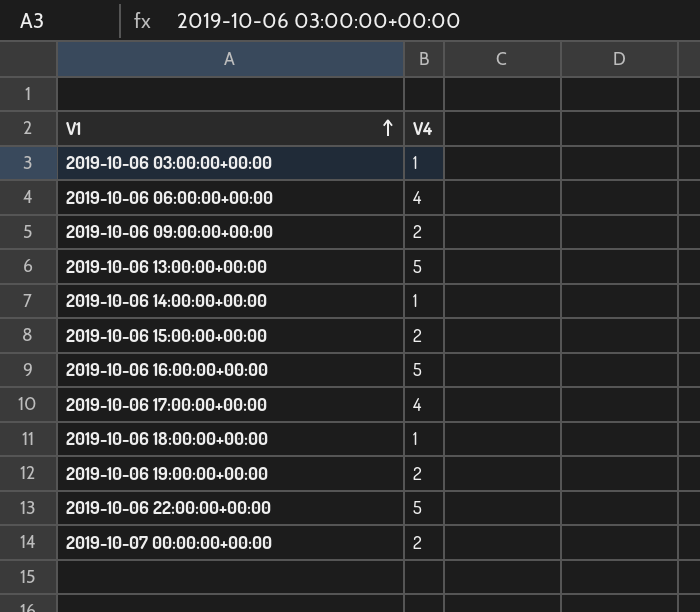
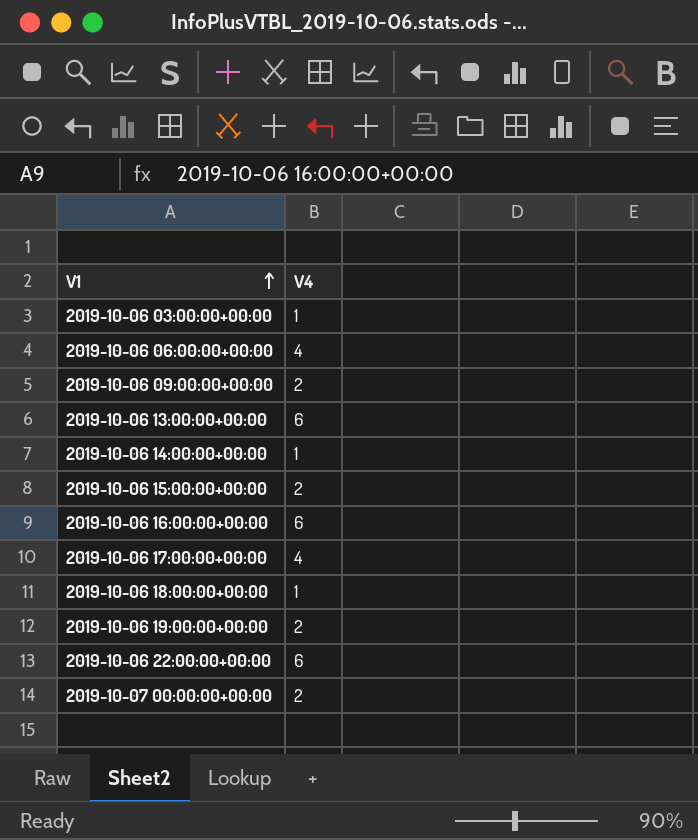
2019-10-06 13:00:00+00:00 | V4: 5 -> 6
2019-10-06 16:00:00+00:00 | V4: 5 -> 6
2019-10-06 22:00:00+00:00 | V4: 5 -> 6

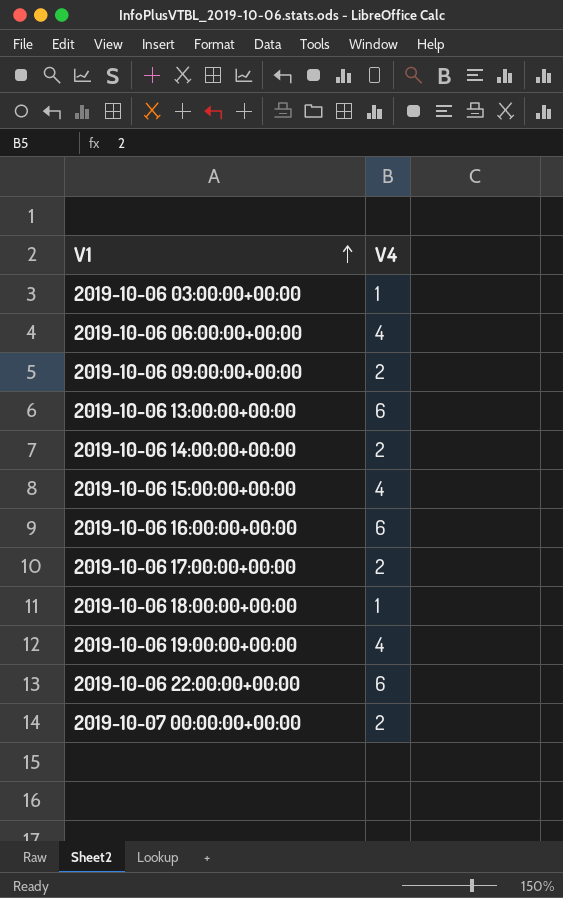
2019-10-06 14:00:00+00:00 | V4: 1 -> 2
2019-10-06 15:00:00+00:00 | V4: 2 -> 4
2019-10-06 17:00:00+00:00 | V4: 4 -> 2
2019-10-06 19:00:00+00:00 | V4: 2 -> 4

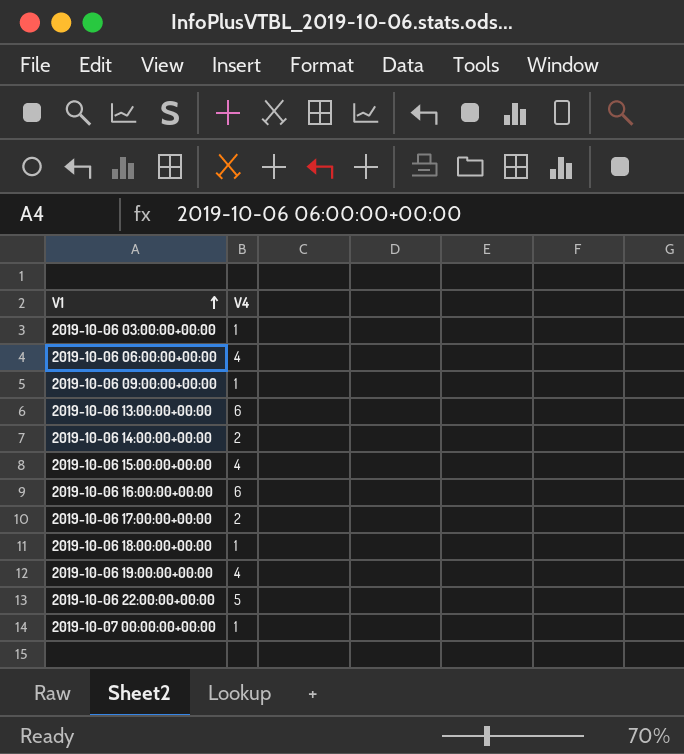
2019-10-06 09:00:00+00:00 | V4: 2 -> 1
2019-10-06 22:00:00+00:00 | V4: 6 -> 5
2019-10-07 00:00:00+00:00 | V4: 2 -> 1

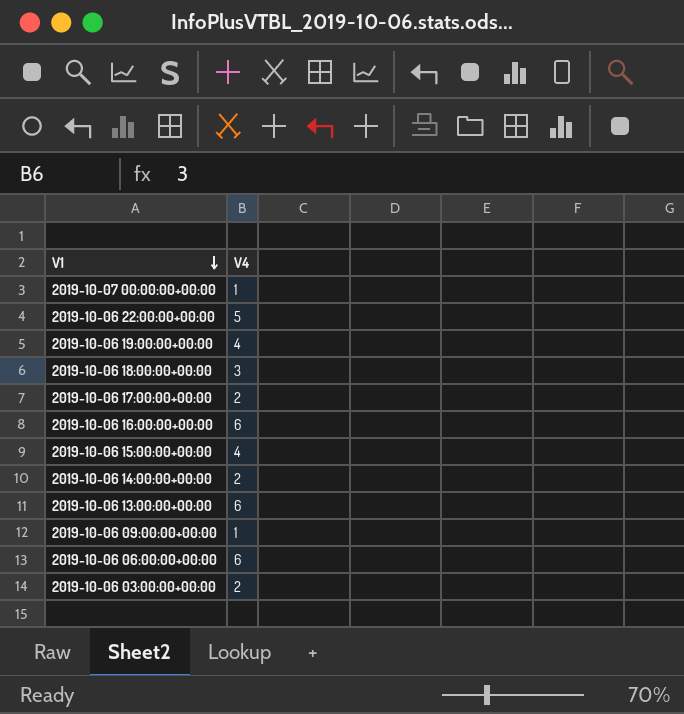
row order: V1 ascending -> V1 descending
2019-10-06 18:00:00+00:00 | V4: 1 -> 3
2019-10-06 06:00:00+00:00 | V4: 4 -> 6
2019-10-06 03:00:00+00:00 | V4: 1 -> 2

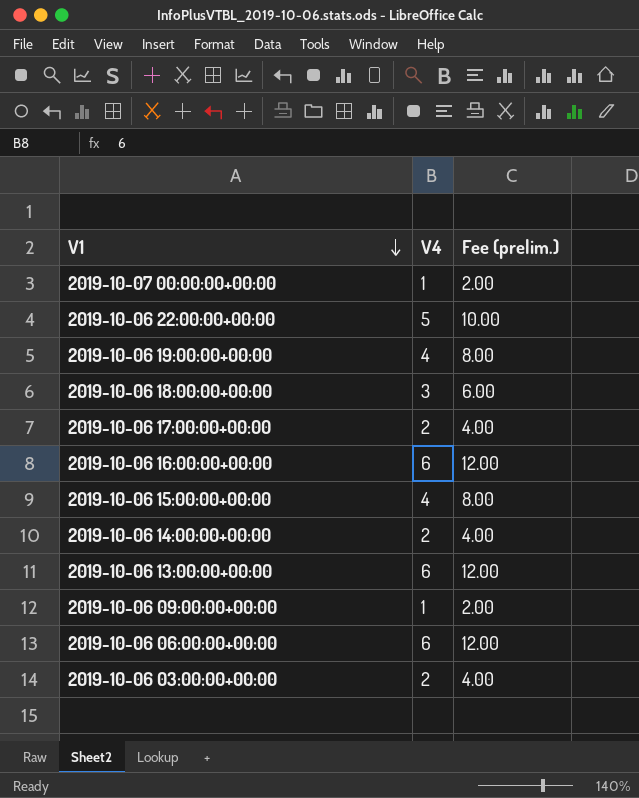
column Fee (prelim.) | formula: none -> [V4] * 2

